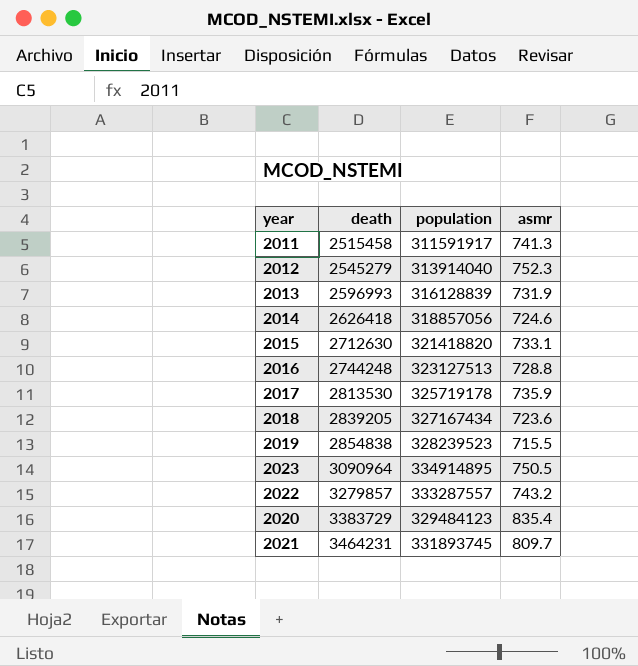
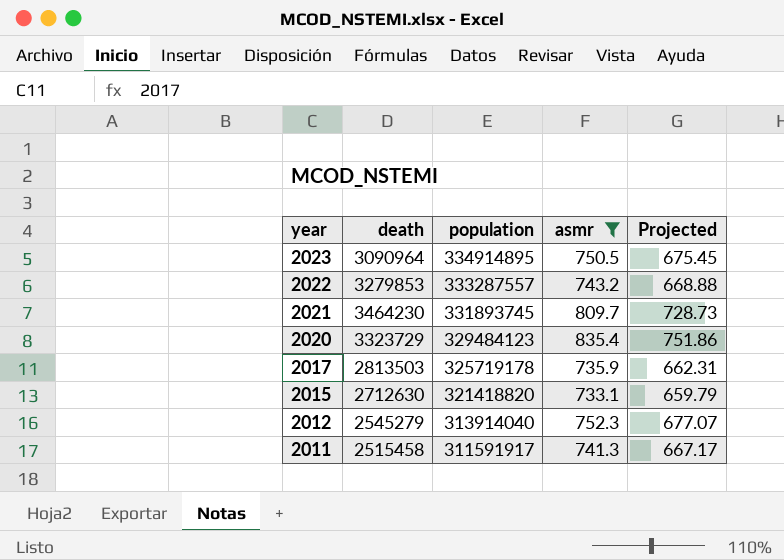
filter: none -> asmr >= 733.1
row order: death ascending -> year descending
column Projected | formula: none -> [asmr] * 0.9
2022 | death: 3279857 -> 3279853
2021 | death: 3464231 -> 3464230
2020 | death: 3383729 -> 3323729
2017 | death: 2813530 -> 2813503

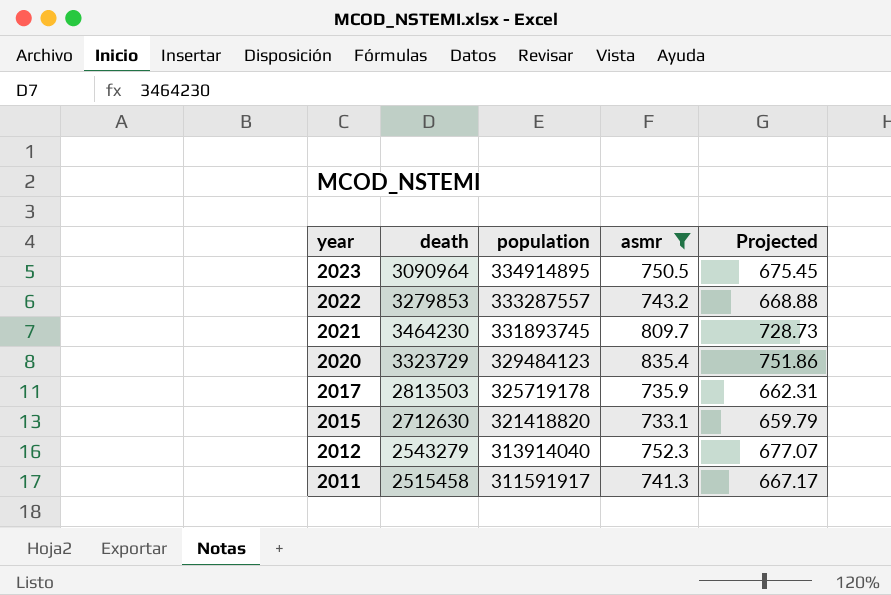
2012 | death: 2545279 -> 2543279

